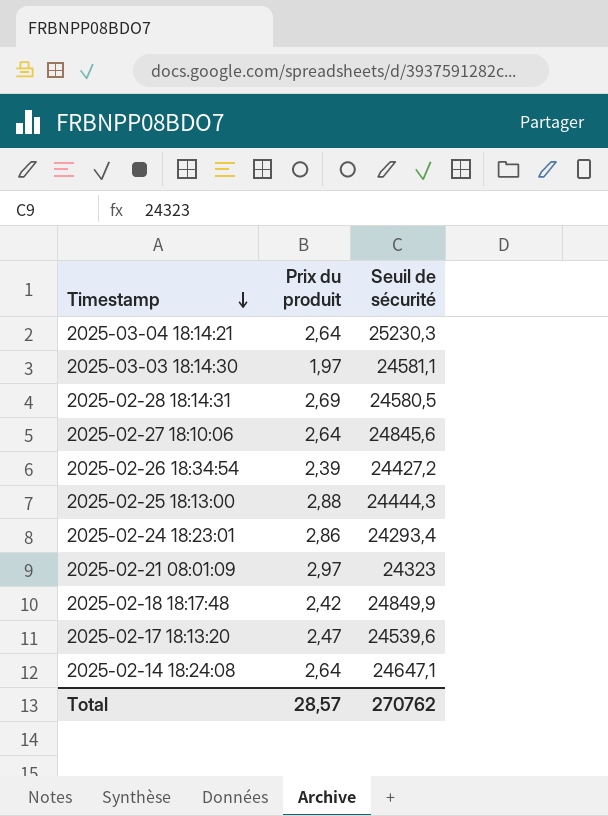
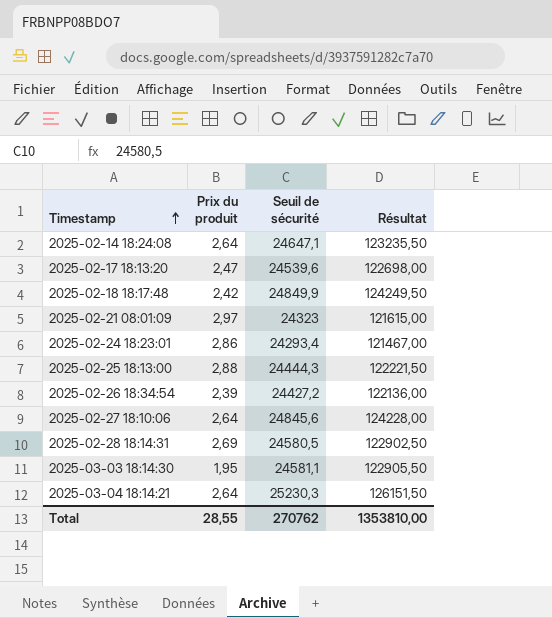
row order: Timestamp descending -> Timestamp ascending
column Résultat | formula: none -> [Seuil de sécurité] * 5
2025-03-03 18:14:30 | Prix du produit: 1,97 -> 1,95
Total | Prix du produit: 28,57 -> 28,55

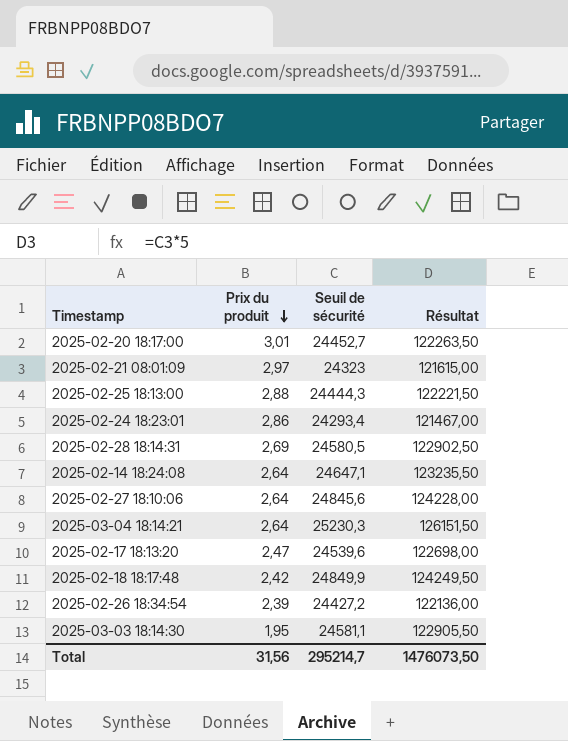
row order: Timestamp ascending -> Prix du produit descending
row 2025-02-20 18:17:00: none -> 3,01 | 24452,7 | 122263,50
Total | Prix du produit: 28,55 -> 31,56
Total | Seuil de sécurité: 270762 -> 295214,7
Total | Résultat: 1353810,00 -> 1476073,50

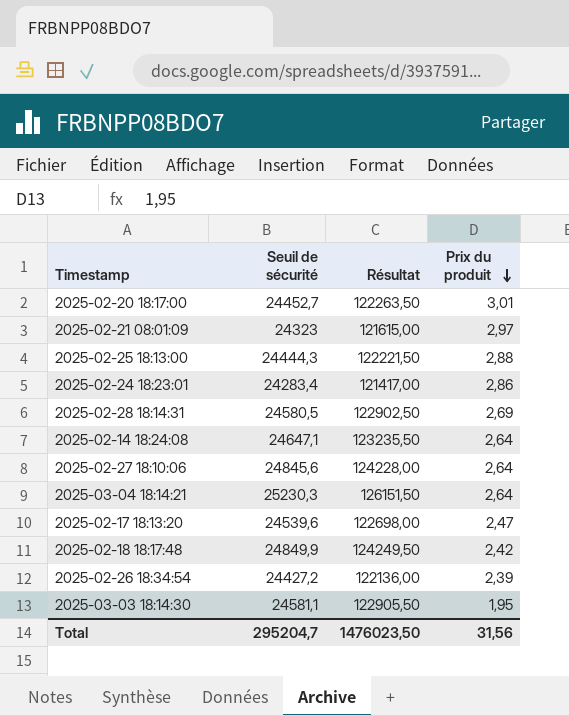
column Prix du produit | position: 2 -> 4
2025-02-24 18:23:01 | Seuil de sécurité: 24293,4 -> 24283,4
2025-02-24 18:23:01 | Résultat: 121467,00 -> 121417,00
Total | Seuil de sécurité: 295214,7 -> 295204,7
Total | Résultat: 1476073,50 -> 1476023,50

